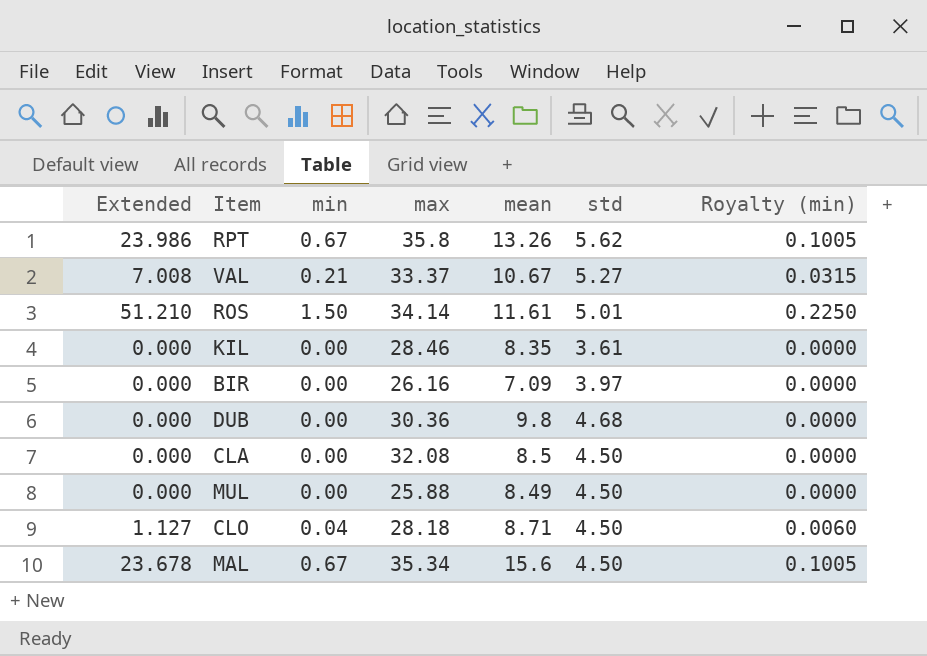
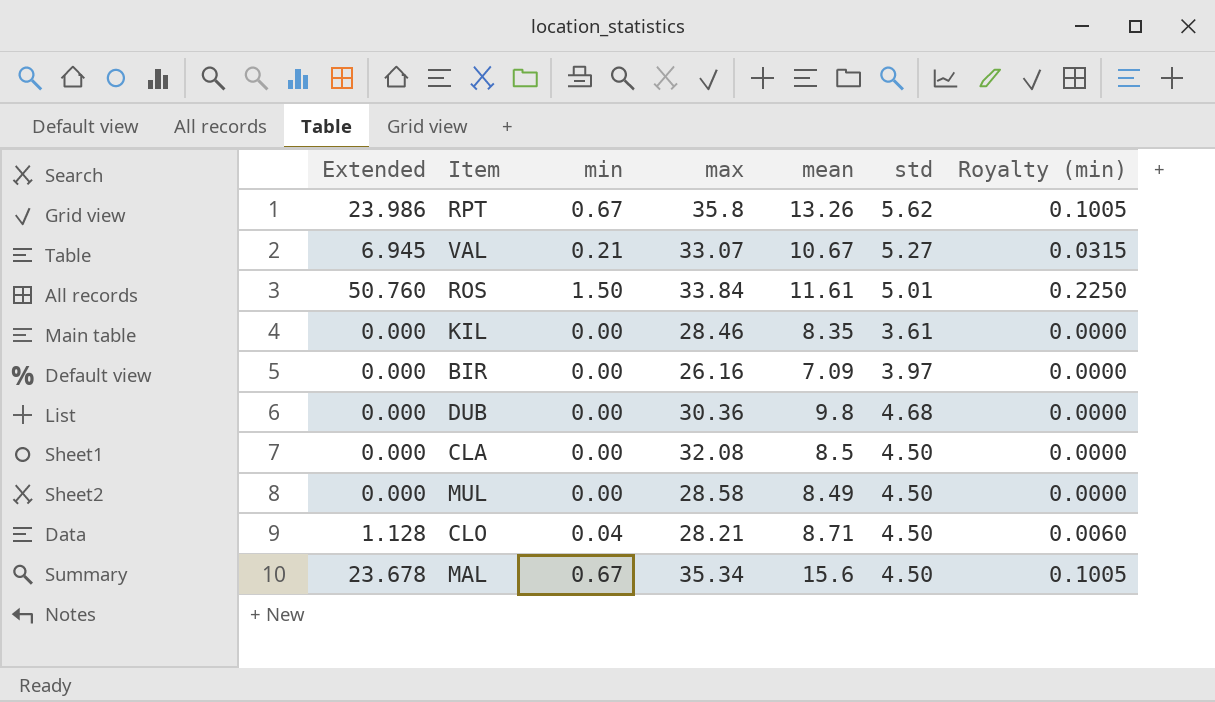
VAL | Extended: 7.008 -> 6.945
VAL | max: 33.37 -> 33.07
ROS | Extended: 51.210 -> 50.760
ROS | max: 34.14 -> 33.84
MUL | max: 25.88 -> 28.58
CLO | Extended: 1.127 -> 1.128
CLO | max: 28.18 -> 28.21

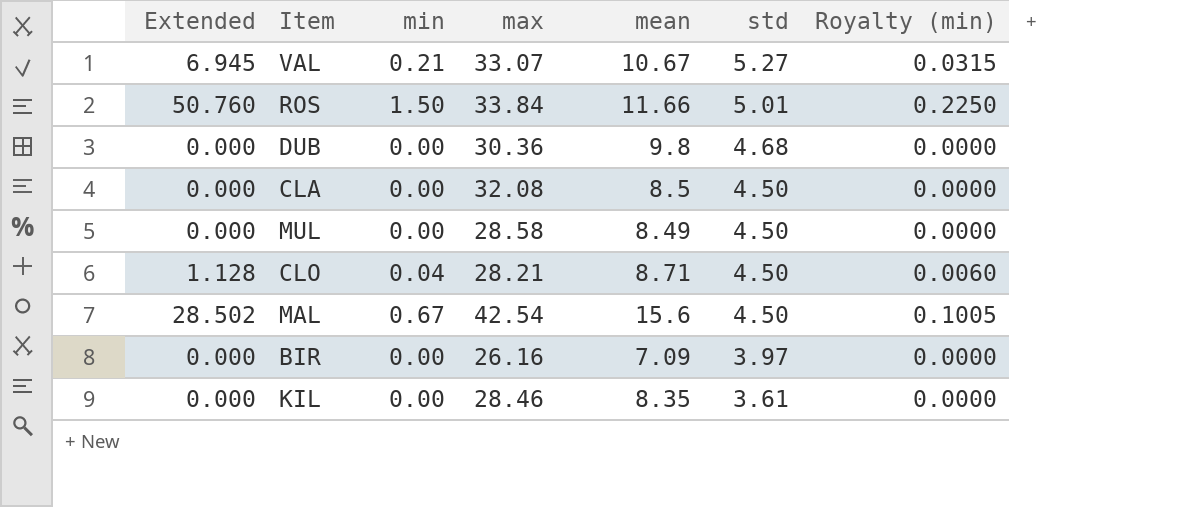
row order: none -> std descending
row RPT: 23.986 | 0.67 | 35.8 | 13.26 | 5.62 | 0.1005 -> none
ROS | mean: 11.61 -> 11.66
MAL | Extended: 23.678 -> 28.502
MAL | max: 35.34 -> 42.54

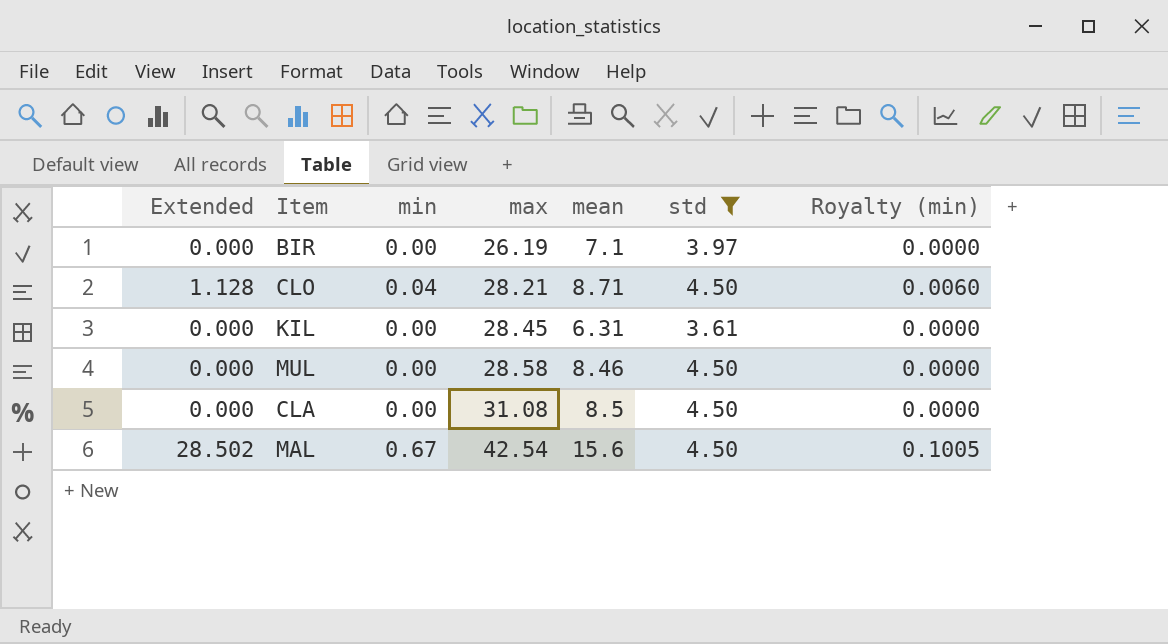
filter: none -> std <= 4.50
row order: std descending -> max ascending
BIR | max: 26.16 -> 26.19
BIR | mean: 7.09 -> 7.1
KIL | max: 28.46 -> 28.45
KIL | mean: 8.35 -> 6.31
MUL | mean: 8.49 -> 8.46
CLA | max: 32.08 -> 31.08

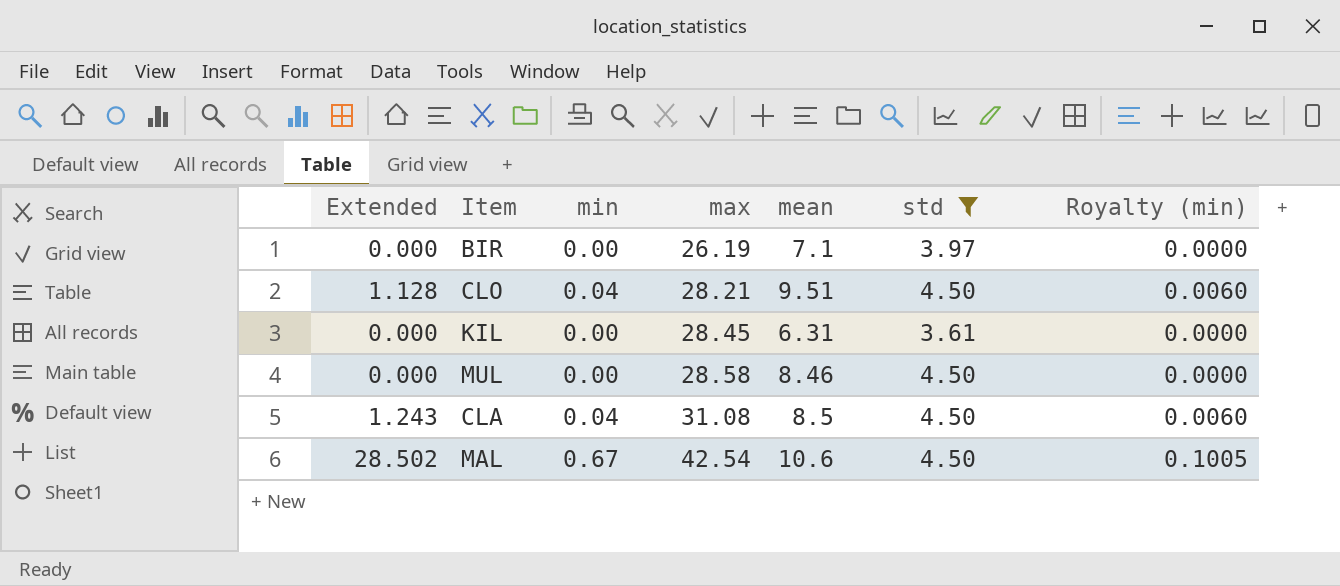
CLO | mean: 8.71 -> 9.51
CLA | Extended: 0.000 -> 1.243
CLA | min: 0.00 -> 0.04
CLA | Royalty (min): 0.0000 -> 0.0060
MAL | mean: 15.6 -> 10.6

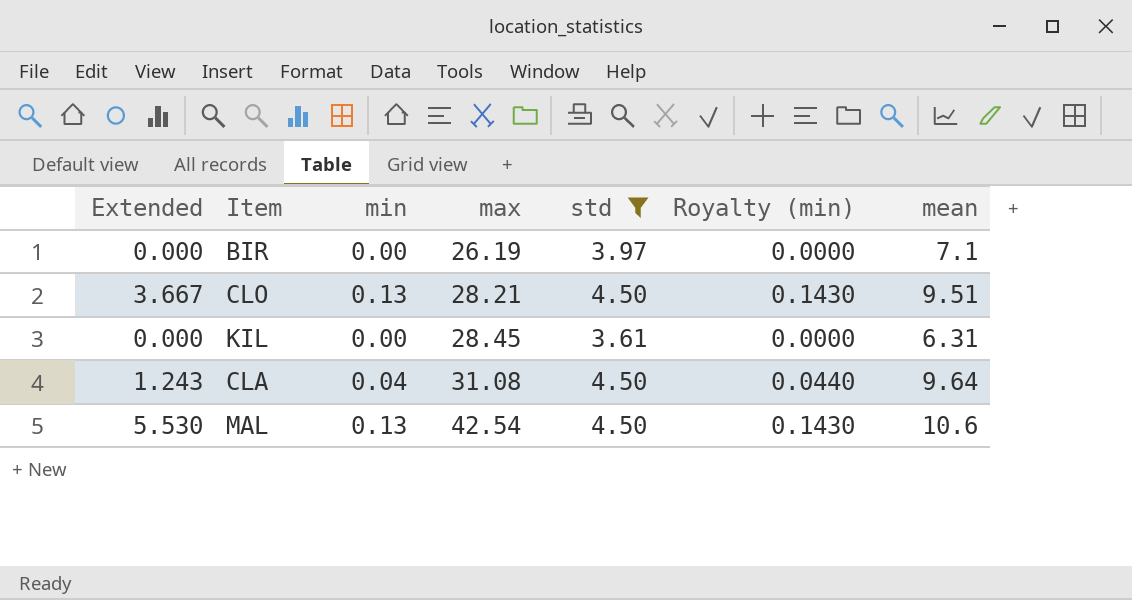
column Royalty (min) | formula: [min] * 0.15 -> [min] * 1.1
column mean | position: 5 -> 7
row MUL: 0.000 | 0.00 | 28.58 | 8.46 | 4.50 | 0.0000 -> none
CLO | Extended: 1.128 -> 3.667
CLO | min: 0.04 -> 0.13
CLA | mean: 8.5 -> 9.64
MAL | Extended: 28.502 -> 5.530
MAL | min: 0.67 -> 0.13

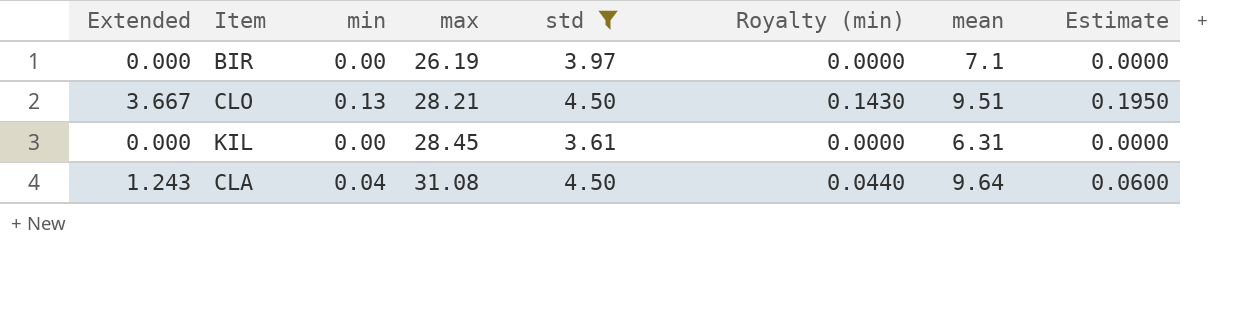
column Estimate | formula: none -> [min] * 1.5
row MAL: 5.530 | 0.13 | 42.54 | 4.50 | 0.1430 | 10.6 -> none

